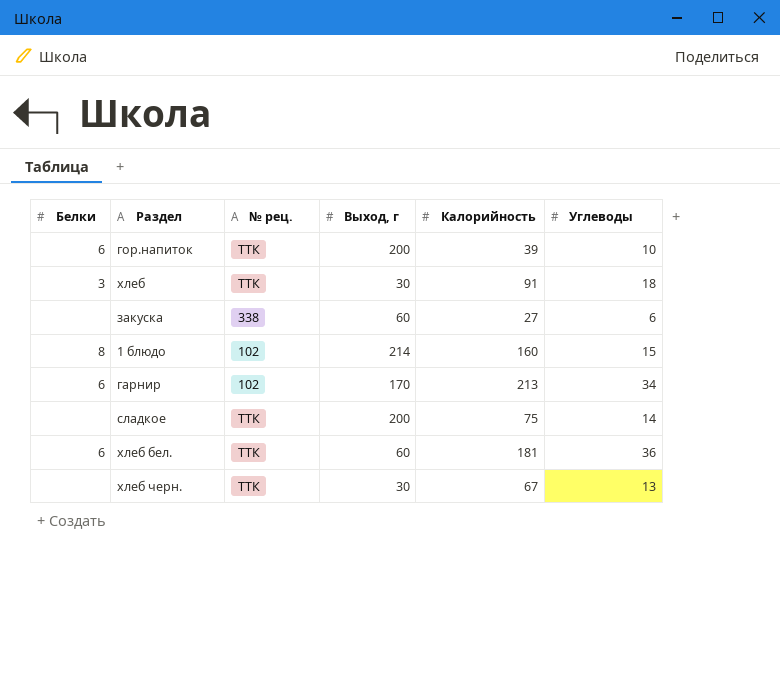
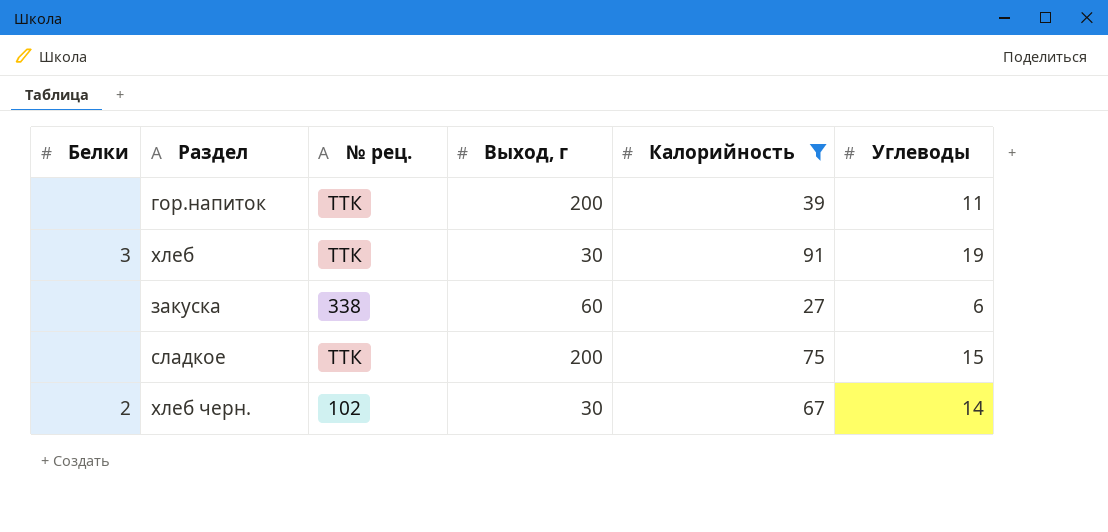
filter: none -> Калорийность <= 91
гор.напиток | Белки: 6 -> none
гор.напиток | Углеводы: 10 -> 11
хлеб | Углеводы: 18 -> 19
сладкое | Углеводы: 14 -> 15
хлеб черн. | Белки: none -> 2
хлеб черн. | № рец.: ТТК -> 102
хлеб черн. | Углеводы: 13 -> 14

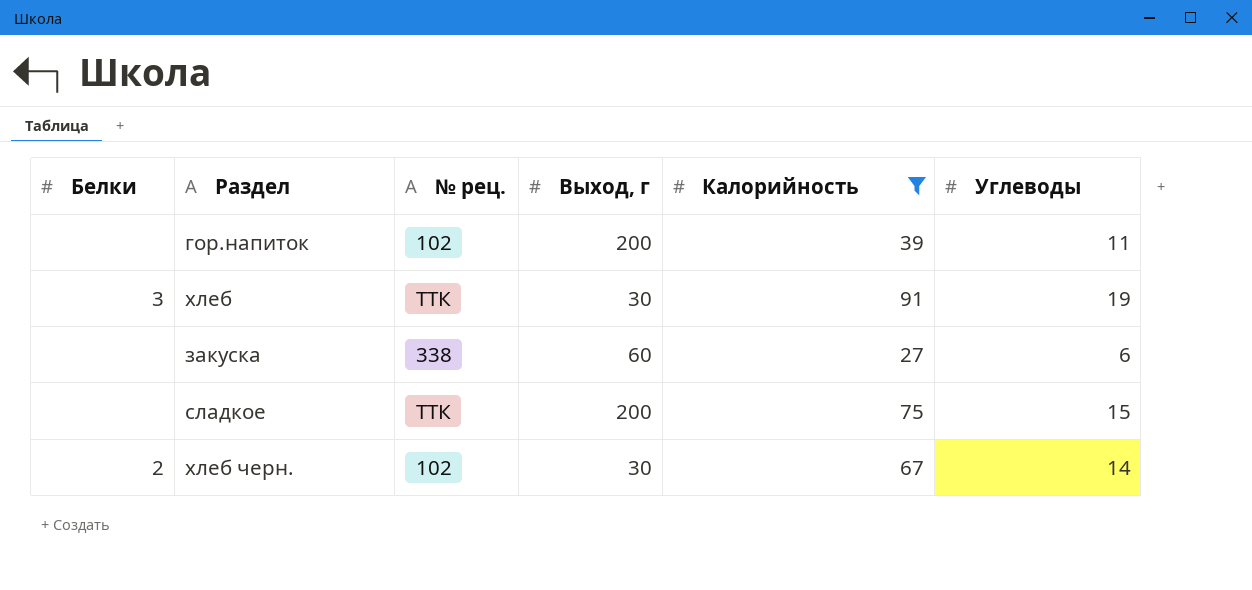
гор.напиток | № рец.: ТТК -> 102

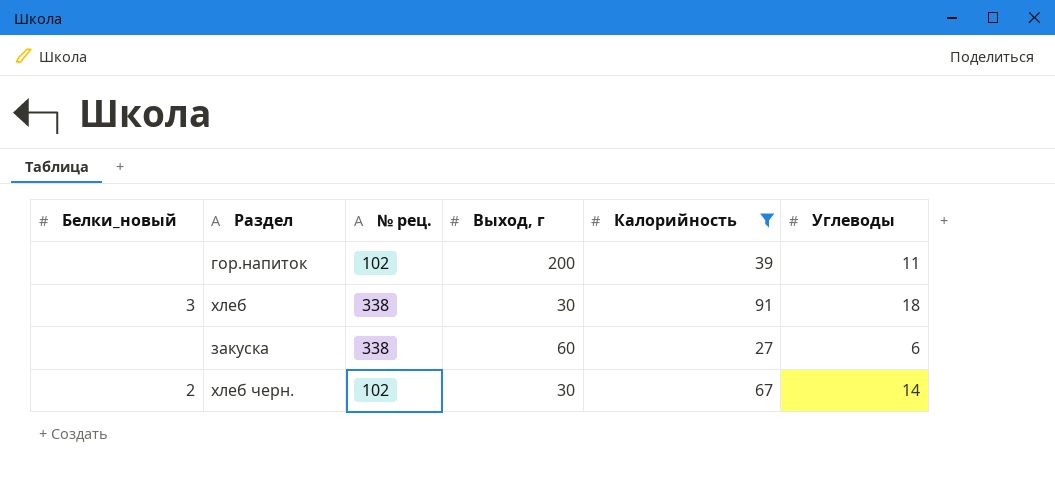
column name: Белки -> Белки_новый
row сладкое: none | ТТК | 200 | 75 | 15 -> none
хлеб | № рец.: ТТК -> 338
хлеб | Углеводы: 19 -> 18

